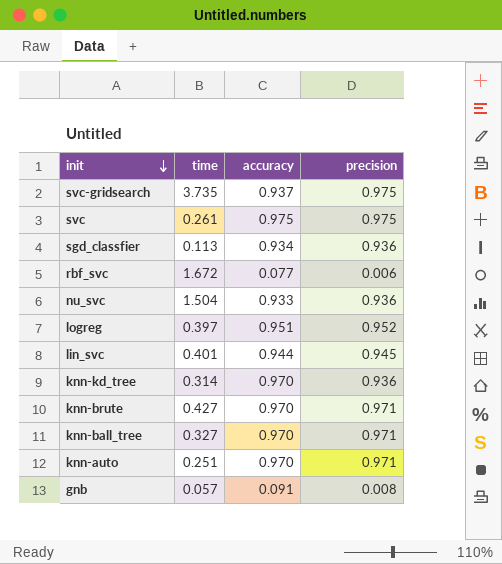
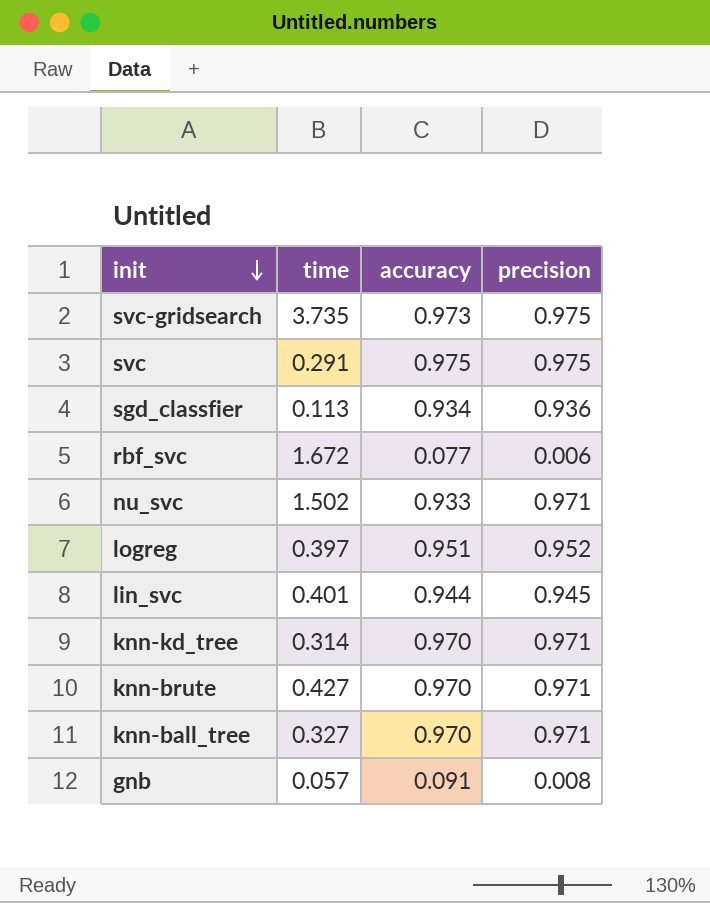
row knn-auto: 0.251 | 0.970 | 0.971 -> none
svc-gridsearch | accuracy: 0.937 -> 0.973
svc | time: 0.261 -> 0.291
nu_svc | time: 1.504 -> 1.502
nu_svc | precision: 0.936 -> 0.971
knn-kd_tree | precision: 0.936 -> 0.971

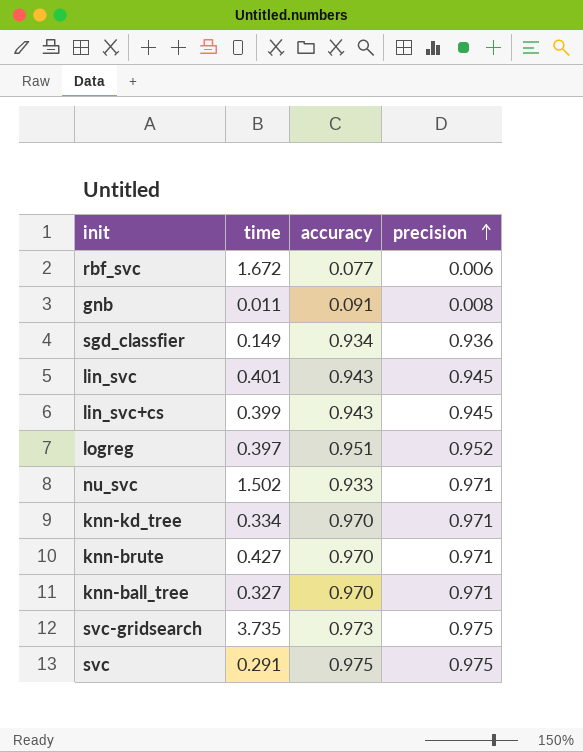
row order: init descending -> precision ascending
gnb | time: 0.057 -> 0.011
sgd_classfier | time: 0.113 -> 0.149
lin_svc | accuracy: 0.944 -> 0.943
row lin_svc+cs: none -> 0.399 | 0.943 | 0.945
knn-kd_tree | time: 0.314 -> 0.334

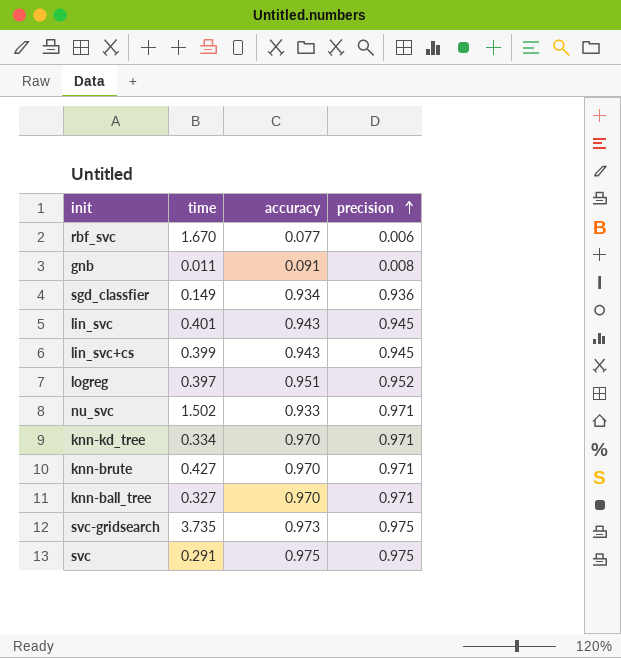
rbf_svc | time: 1.672 -> 1.670

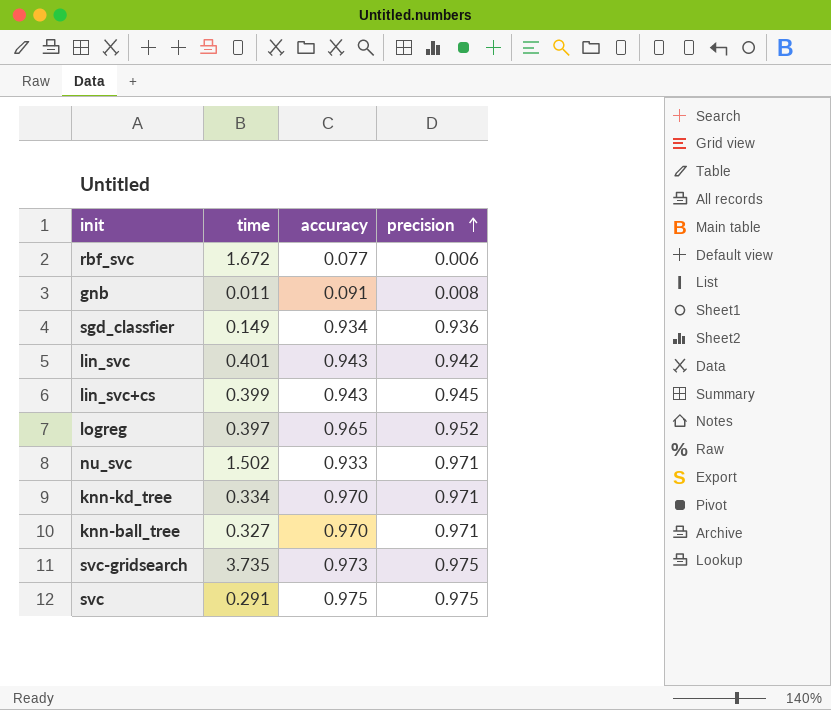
row knn-brute: 0.427 | 0.970 | 0.971 -> none
rbf_svc | time: 1.670 -> 1.672
lin_svc | precision: 0.945 -> 0.942
logreg | accuracy: 0.951 -> 0.965

